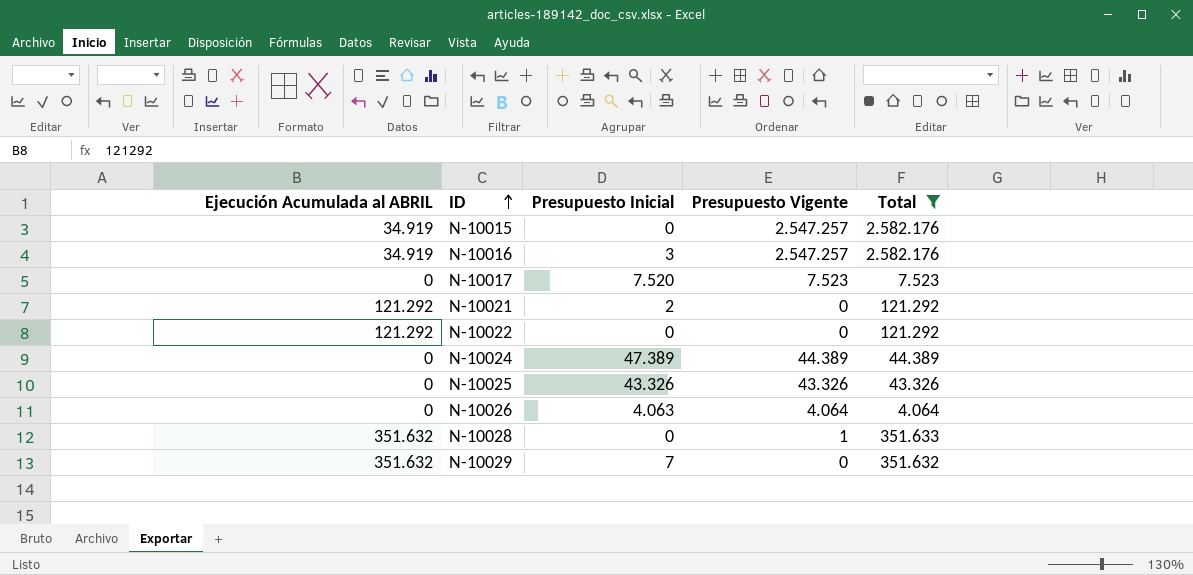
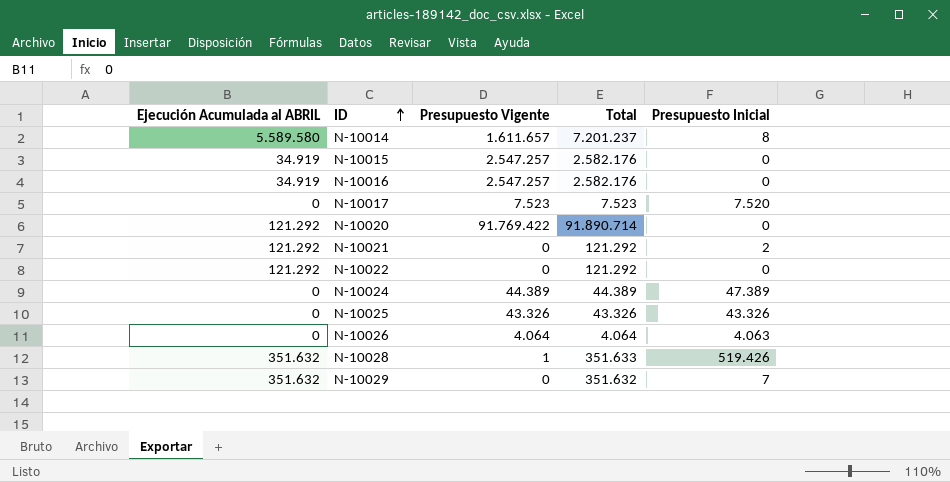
filter: Total <= 2.582.176 -> none
column Presupuesto Inicial | position: 3 -> 5
N-10016 | Presupuesto Inicial: 3 -> 0
N-10028 | Presupuesto Inicial: 0 -> 519.426

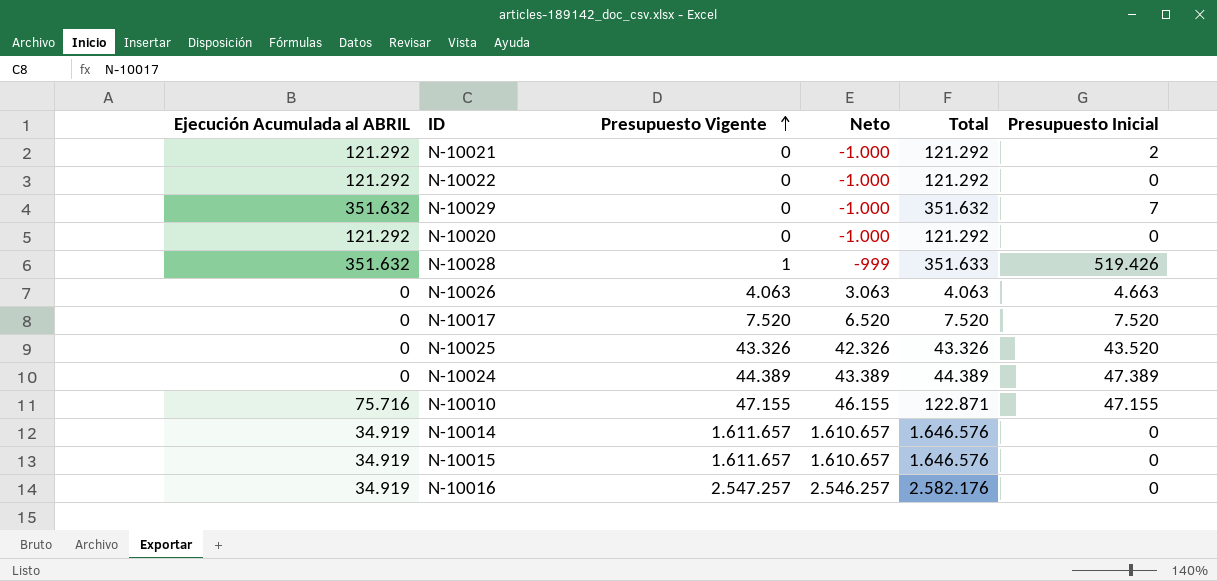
row order: ID ascending -> Presupuesto Vigente ascending
column Neto | formula: none -> [Presupuesto Vigente] - 1000
N-10020 | Presupuesto Vigente: 91.769.422 -> 0
N-10020 | Total: 91.890.714 -> 121.292
N-10026 | Presupuesto Vigente: 4.064 -> 4.063
N-10026 | Total: 4.064 -> 4.063
N-10026 | Presupuesto Inicial: 4.063 -> 4.663
N-10017 | Presupuesto Vigente: 7.523 -> 7.520
N-10017 | Total: 7.523 -> 7.520
N-10025 | Presupuesto Inicial: 43.326 -> 43.520
row N-10010: none -> 75.716 | 47.155 | 46.155 | 122.871 | 47.155
N-10014 | Ejecución Acumulada al ABRIL: 5.589.580 -> 34.919
N-10014 | Total: 7.201.237 -> 1.646.576
N-10014 | Presupuesto Inicial: 8 -> 0
N-10015 | Presupuesto Vigente: 2.547.257 -> 1.611.657
N-10015 | Total: 2.582.176 -> 1.646.576

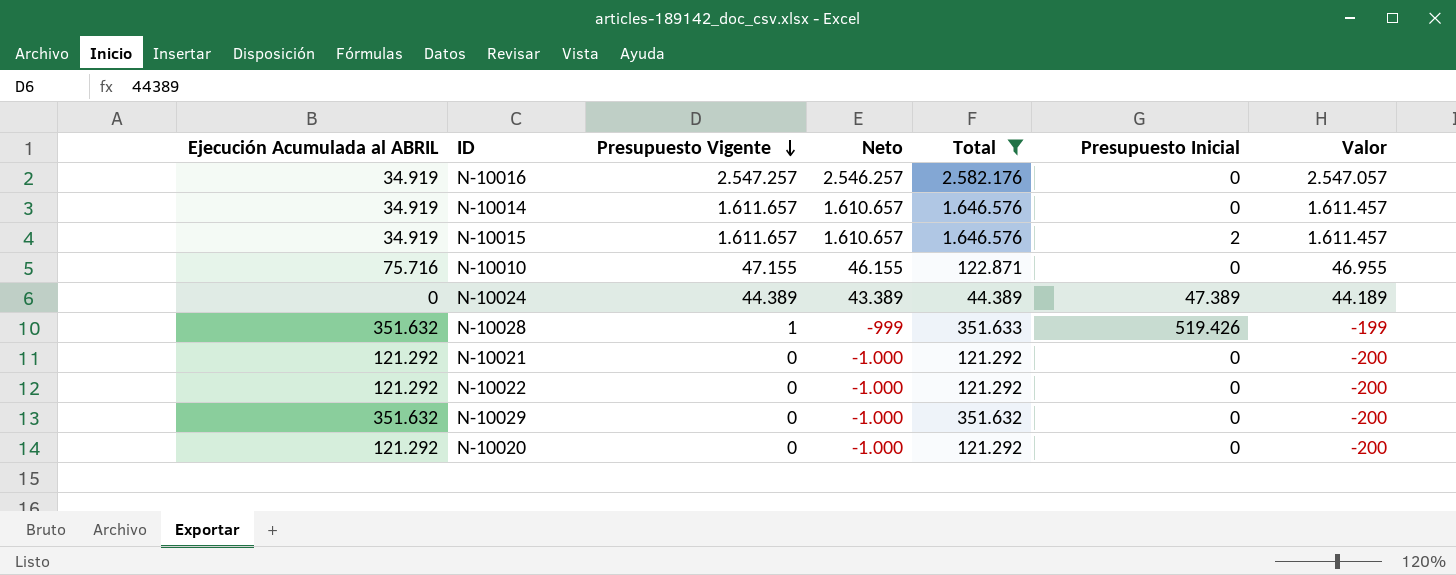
filter: none -> Total >= 44.389
row order: Presupuesto Vigente ascending -> Presupuesto Vigente descending
column Valor | formula: none -> [Presupuesto Vigente] - 200
N-10015 | Presupuesto Inicial: 0 -> 2
N-10010 | Presupuesto Inicial: 47.155 -> 0
N-10021 | Presupuesto Inicial: 2 -> 0
N-10029 | Presupuesto Inicial: 7 -> 0

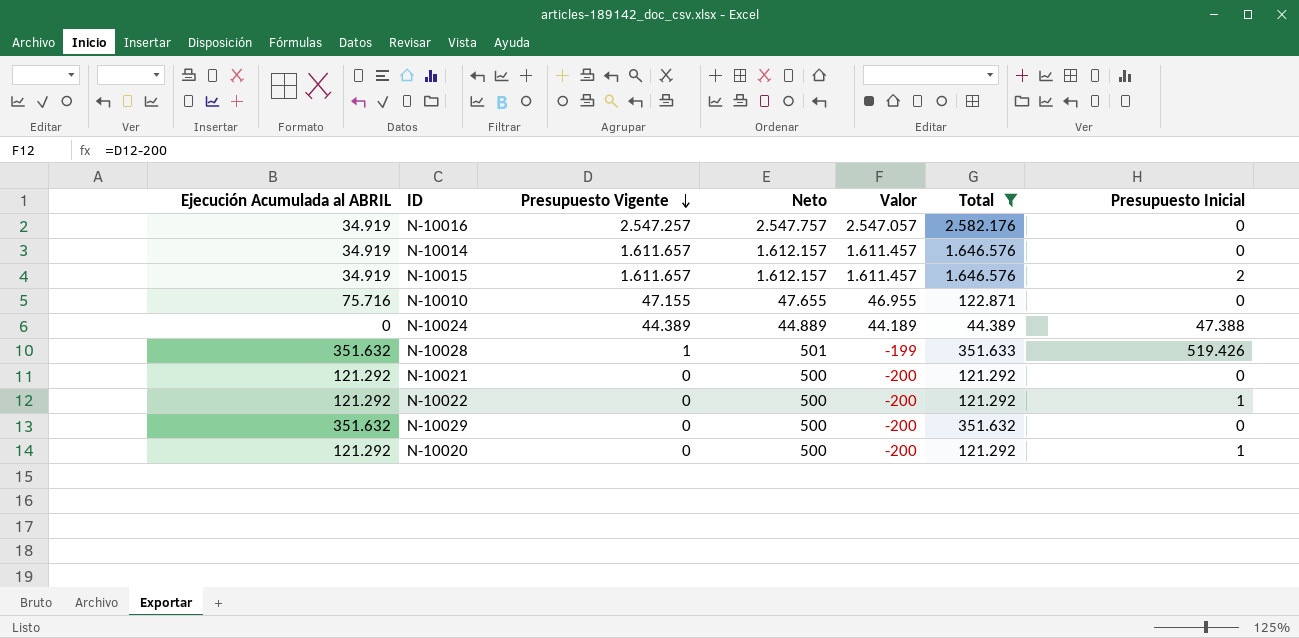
column Neto | formula: [Presupuesto Vigente] - 1000 -> [Presupuesto Vigente] + 500
column Valor | position: 7 -> 5
N-10024 | Presupuesto Inicial: 47.389 -> 47.388
N-10022 | Presupuesto Inicial: 0 -> 1
N-10020 | Presupuesto Inicial: 0 -> 1

